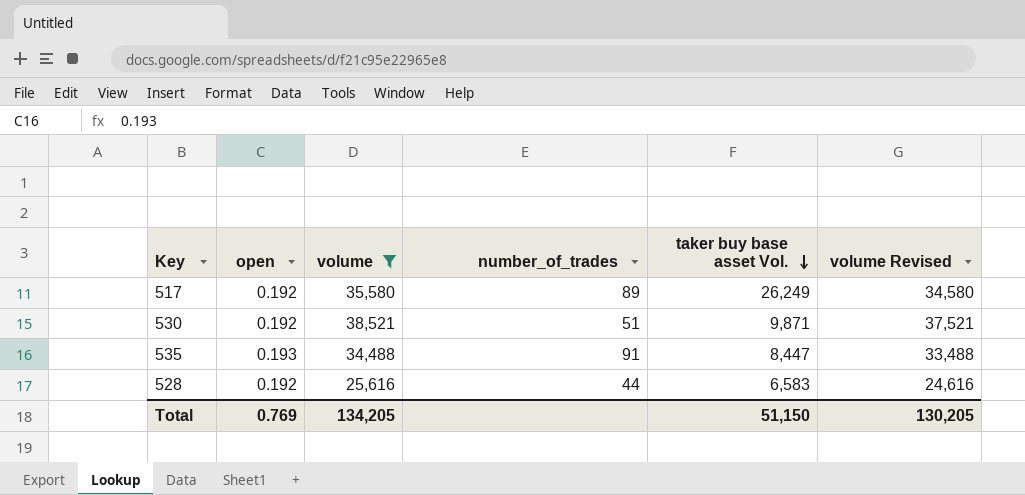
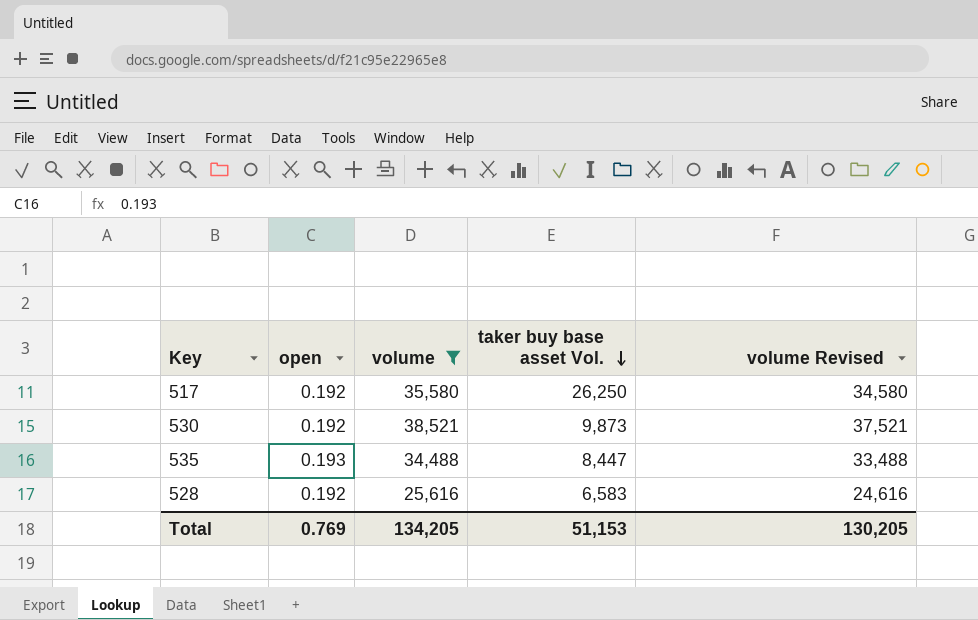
column number_of_trades | position: 4 -> none
517 | taker buy base asset Vol.: 26,249 -> 26,250
530 | taker buy base asset Vol.: 9,871 -> 9,873
Total | taker buy base asset Vol.: 51,150 -> 51,153

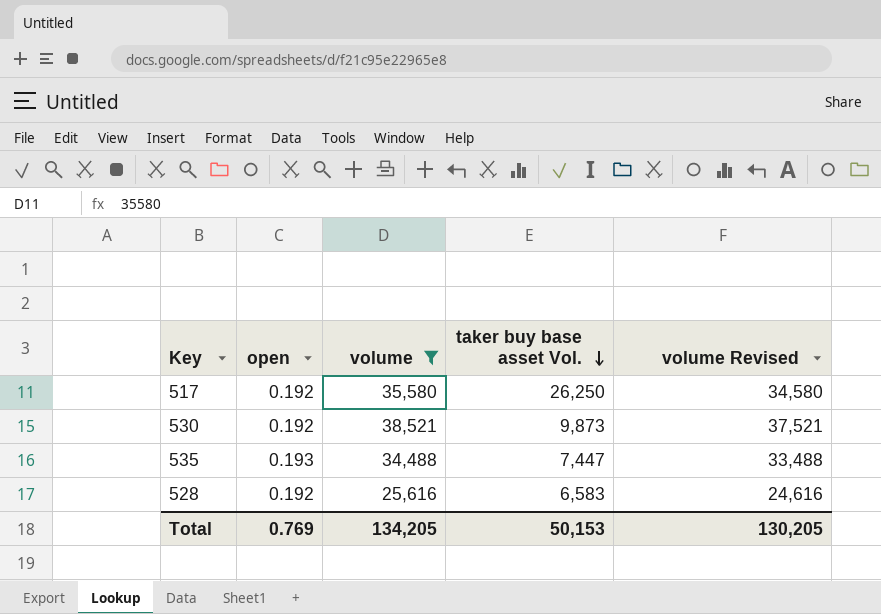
535 | taker buy base asset Vol.: 8,447 -> 7,447
Total | taker buy base asset Vol.: 51,153 -> 50,153

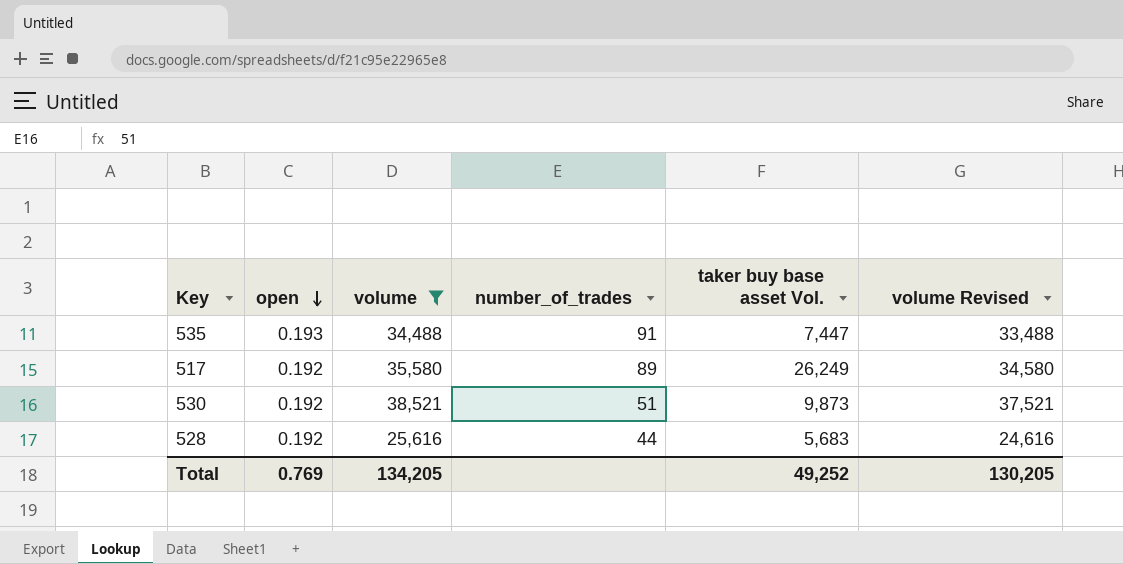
row order: taker buy base asset Vol. descending -> open descending
column number_of_trades | position: none -> 4
517 | taker buy base asset Vol.: 26,250 -> 26,249
528 | taker buy base asset Vol.: 6,583 -> 5,683
Total | taker buy base asset Vol.: 50,153 -> 49,252

